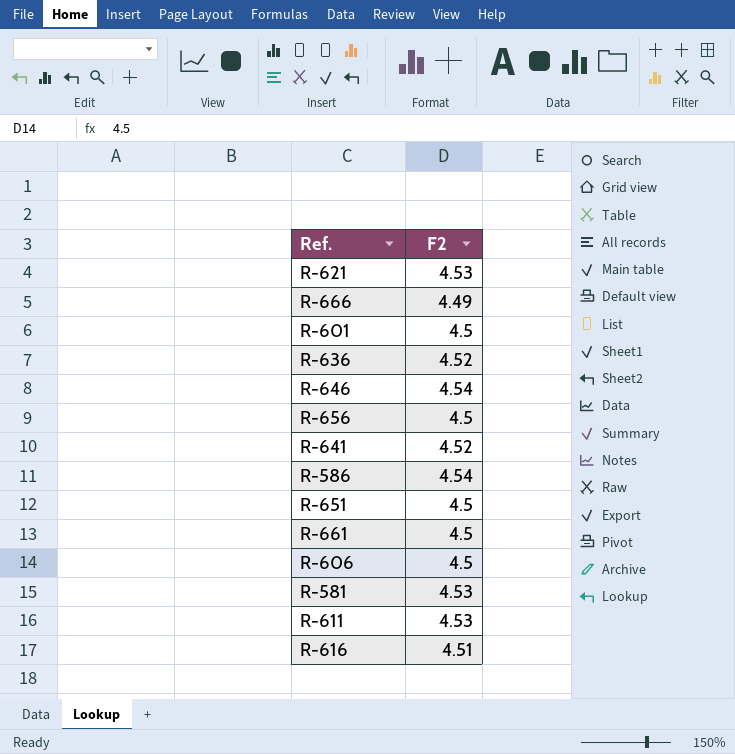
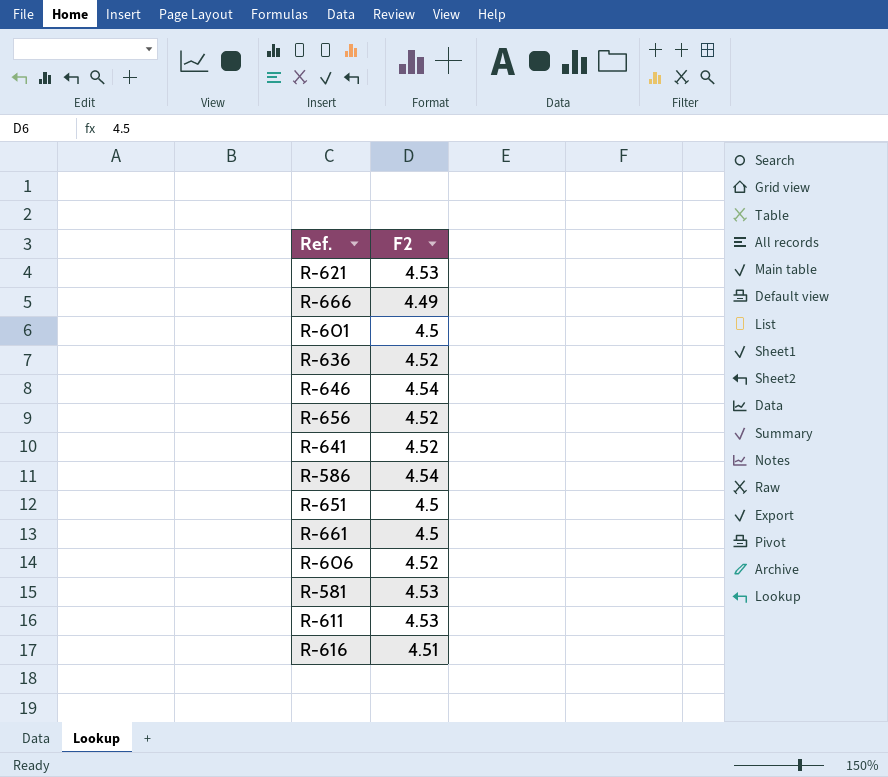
R-656 | F2: 4.5 -> 4.52
R-606 | F2: 4.5 -> 4.52

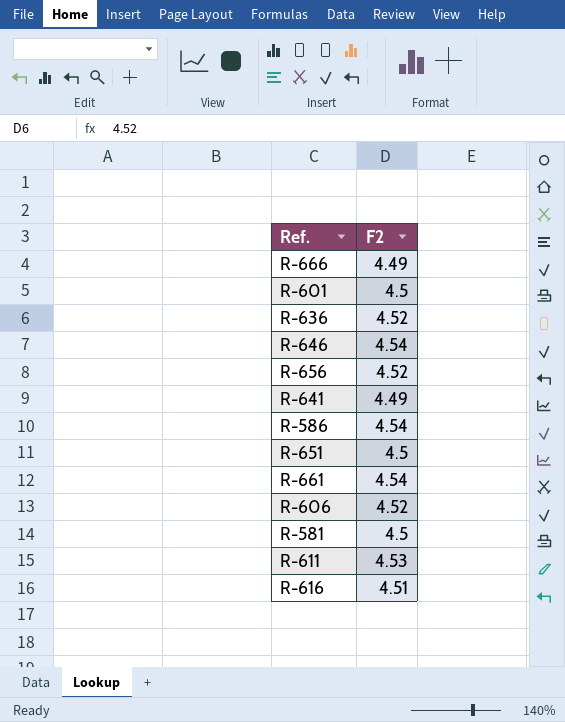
row R-621: 4.53 -> none
R-641 | F2: 4.52 -> 4.49
R-661 | F2: 4.5 -> 4.54
R-581 | F2: 4.53 -> 4.5

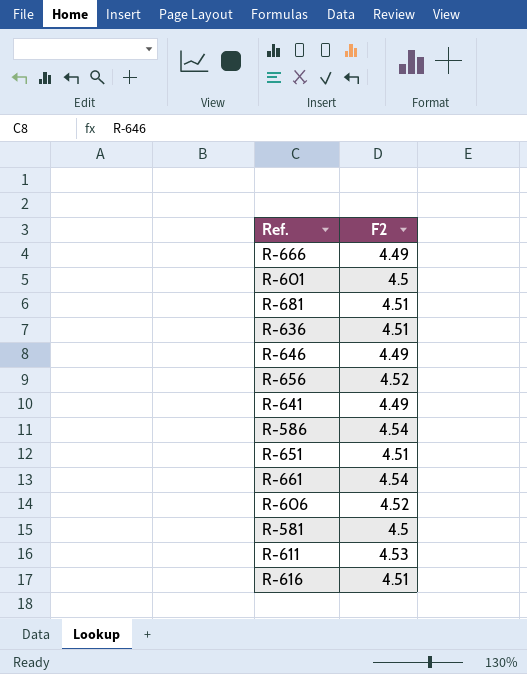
row R-681: none -> 4.51
R-636 | F2: 4.52 -> 4.51
R-646 | F2: 4.54 -> 4.49
R-651 | F2: 4.5 -> 4.51

